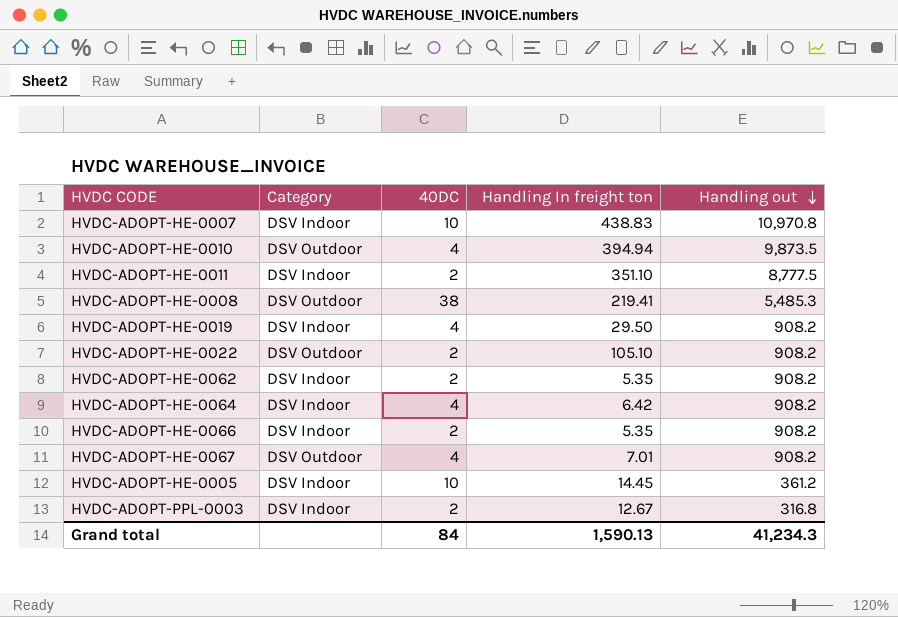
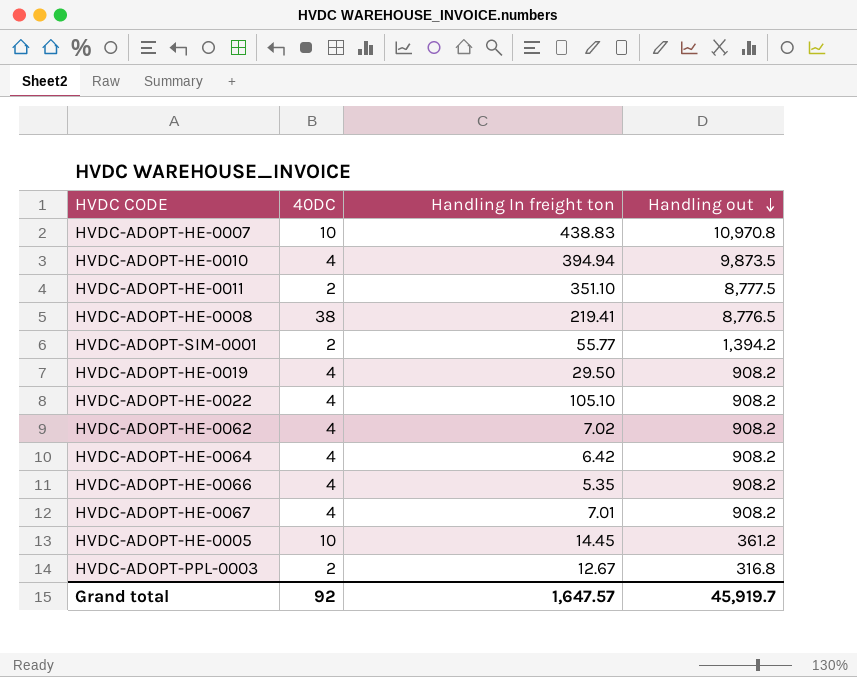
column Category | position: 2 -> none
HVDC-ADOPT-HE-0008 | Handling out: 5,485.3 -> 8,776.5
row HVDC-ADOPT-SIM-0001: none -> 2 | 55.77 | 1,394.2
HVDC-ADOPT-HE-0022 | 40DC: 2 -> 4
HVDC-ADOPT-HE-0062 | 40DC: 2 -> 4
HVDC-ADOPT-HE-0062 | Handling In freight ton: 5.35 -> 7.02
HVDC-ADOPT-HE-0066 | 40DC: 2 -> 4
Grand total | 40DC: 84 -> 92
Grand total | Handling In freight ton: 1,590.13 -> 1,647.57
Grand total | Handling out: 41,234.3 -> 45,919.7

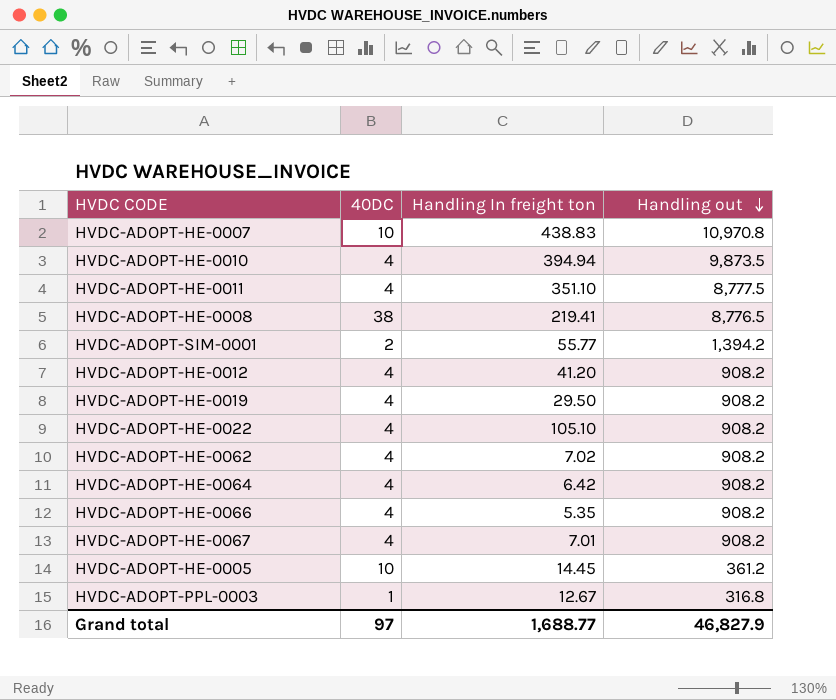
HVDC-ADOPT-HE-0011 | 40DC: 2 -> 4
row HVDC-ADOPT-HE-0012: none -> 4 | 41.20 | 908.2
HVDC-ADOPT-PPL-0003 | 40DC: 2 -> 1
Grand total | 40DC: 92 -> 97
Grand total | Handling In freight ton: 1,647.57 -> 1,688.77
Grand total | Handling out: 45,919.7 -> 46,827.9

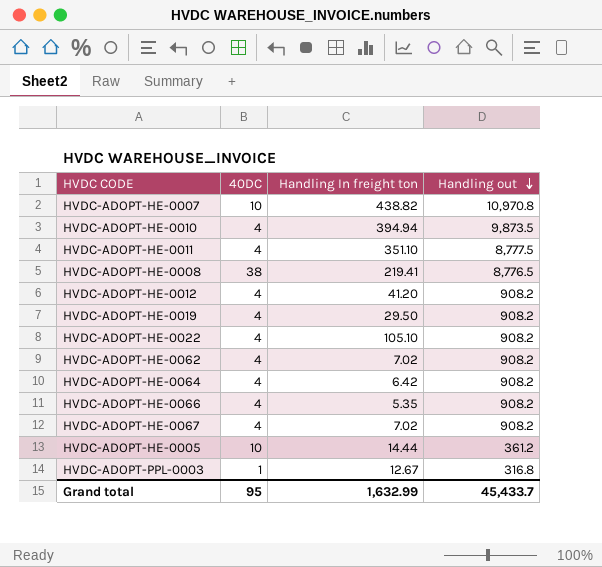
row HVDC-ADOPT-SIM-0001: 2 | 55.77 | 1,394.2 -> none
HVDC-ADOPT-HE-0007 | Handling In freight ton: 438.83 -> 438.82
HVDC-ADOPT-HE-0067 | Handling In freight ton: 7.01 -> 7.02
HVDC-ADOPT-HE-0005 | Handling In freight ton: 14.45 -> 14.44
Grand total | 40DC: 97 -> 95
Grand total | Handling In freight ton: 1,688.77 -> 1,632.99
Grand total | Handling out: 46,827.9 -> 45,433.7

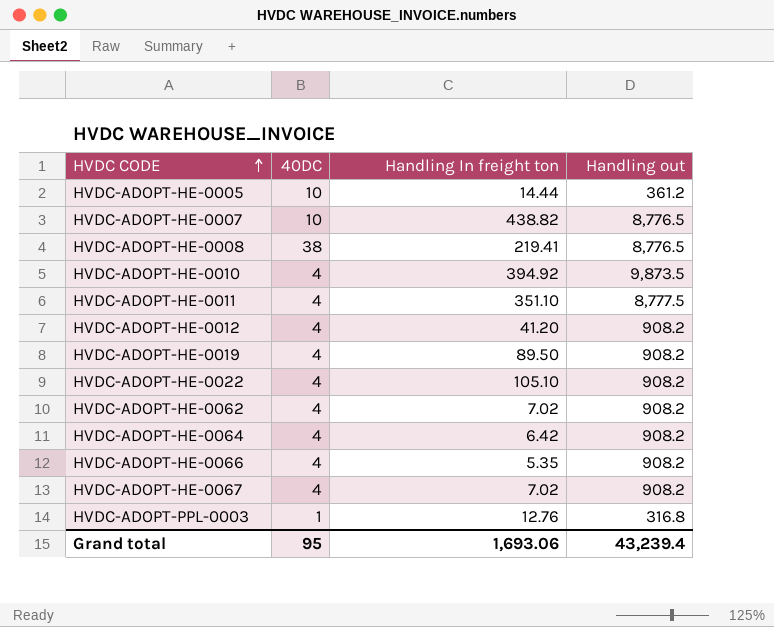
row order: Handling out descending -> HVDC CODE ascending
HVDC-ADOPT-HE-0007 | Handling out: 10,970.8 -> 8,776.5
HVDC-ADOPT-HE-0010 | Handling In freight ton: 394.94 -> 394.92
HVDC-ADOPT-HE-0019 | Handling In freight ton: 29.50 -> 89.50
HVDC-ADOPT-PPL-0003 | Handling In freight ton: 12.67 -> 12.76
Grand total | Handling In freight ton: 1,632.99 -> 1,693.06
Grand total | Handling out: 45,433.7 -> 43,239.4

